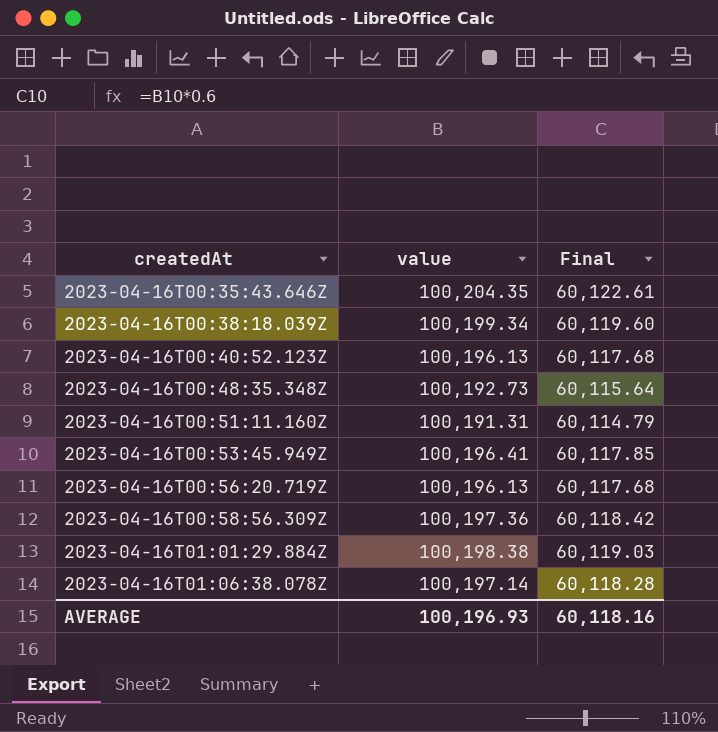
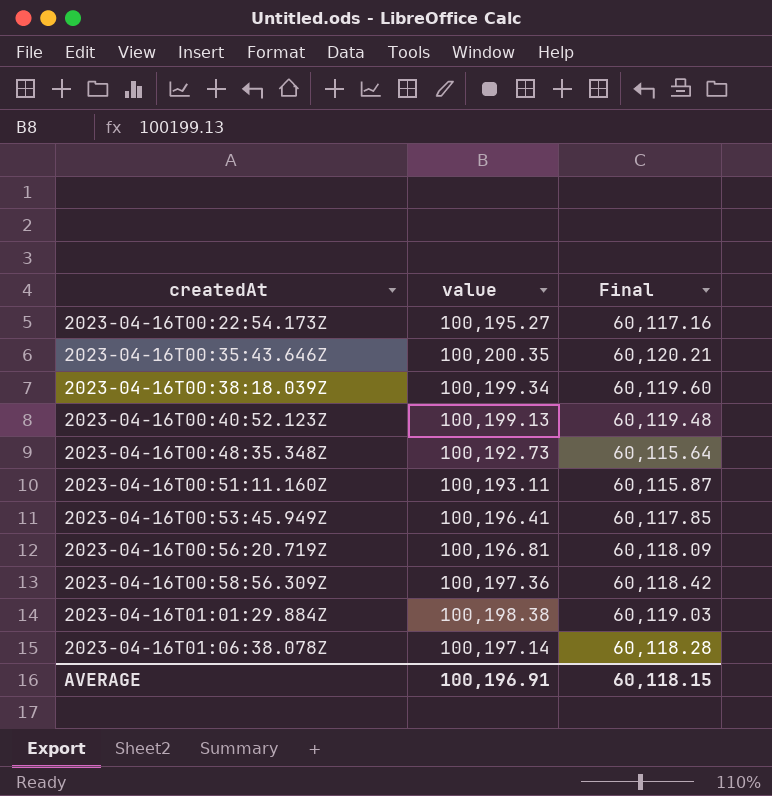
row 2023-04-16T00:22:54.173Z: none -> 100,195.27 | 60,117.16
2023-04-16T00:35:43.646Z | value: 100,204.35 -> 100,200.35
2023-04-16T00:35:43.646Z | Final: 60,122.61 -> 60,120.21
2023-04-16T00:40:52.123Z | value: 100,196.13 -> 100,199.13
2023-04-16T00:40:52.123Z | Final: 60,117.68 -> 60,119.48
2023-04-16T00:51:11.160Z | value: 100,191.31 -> 100,193.11
2023-04-16T00:51:11.160Z | Final: 60,114.79 -> 60,115.87
2023-04-16T00:56:20.719Z | value: 100,196.13 -> 100,196.81
2023-04-16T00:56:20.719Z | Final: 60,117.68 -> 60,118.09
AVERAGE | value: 100,196.93 -> 100,196.91
AVERAGE | Final: 60,118.16 -> 60,118.15

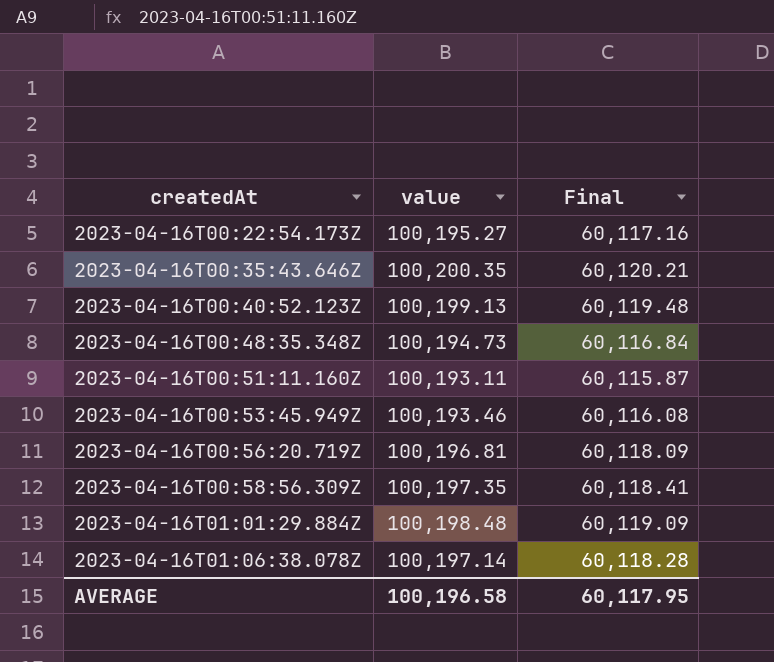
row 2023-04-16T00:38:18.039Z: 100,199.34 | 60,119.60 -> none
2023-04-16T00:48:35.348Z | value: 100,192.73 -> 100,194.73
2023-04-16T00:48:35.348Z | Final: 60,115.64 -> 60,116.84
2023-04-16T00:53:45.949Z | value: 100,196.41 -> 100,193.46
2023-04-16T00:53:45.949Z | Final: 60,117.85 -> 60,116.08
2023-04-16T00:58:56.309Z | value: 100,197.36 -> 100,197.35
2023-04-16T00:58:56.309Z | Final: 60,118.42 -> 60,118.41
2023-04-16T01:01:29.884Z | value: 100,198.38 -> 100,198.48
2023-04-16T01:01:29.884Z | Final: 60,119.03 -> 60,119.09
AVERAGE | value: 100,196.91 -> 100,196.58
AVERAGE | Final: 60,118.15 -> 60,117.95

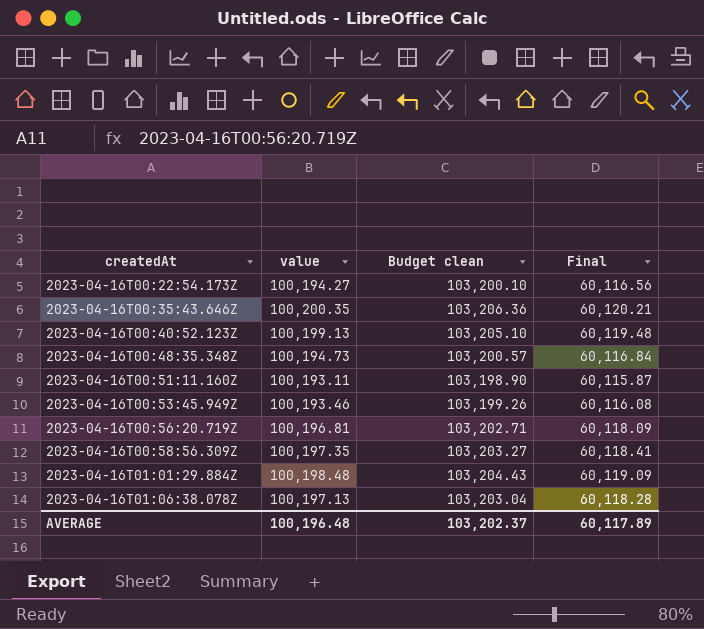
column Budget clean | formula: none -> [value] * 1.03
2023-04-16T00:22:54.173Z | value: 100,195.27 -> 100,194.27
2023-04-16T00:22:54.173Z | Final: 60,117.16 -> 60,116.56
2023-04-16T01:06:38.078Z | value: 100,197.14 -> 100,197.13
AVERAGE | value: 100,196.58 -> 100,196.48
AVERAGE | Final: 60,117.95 -> 60,117.89

